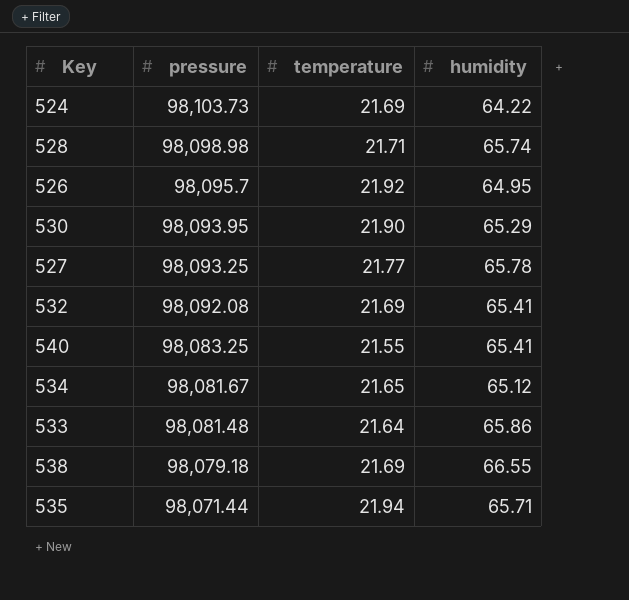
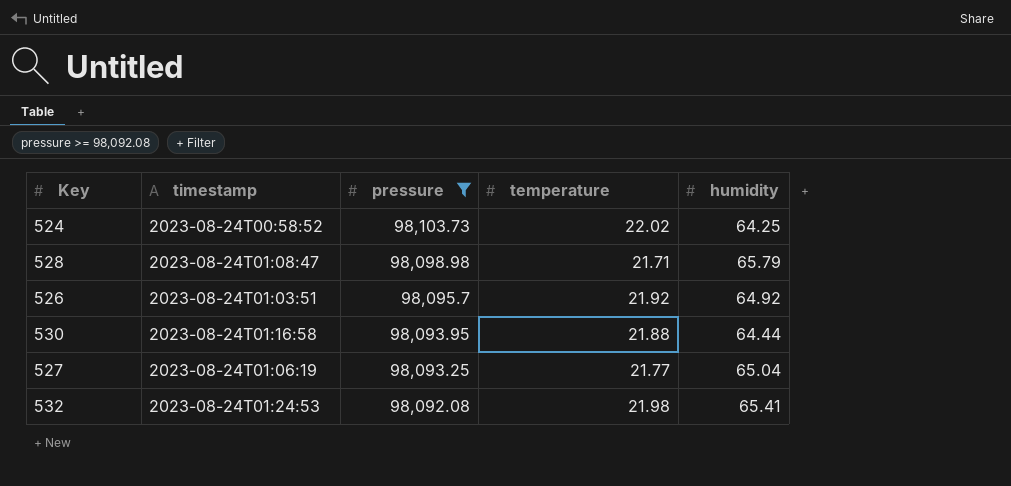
filter: none -> pressure >= 98,092.08
column timestamp | position: none -> 2
524 | temperature: 21.69 -> 22.02
524 | humidity: 64.22 -> 64.25
528 | humidity: 65.74 -> 65.79
526 | humidity: 64.95 -> 64.92
530 | temperature: 21.90 -> 21.88
530 | humidity: 65.29 -> 64.44
527 | humidity: 65.78 -> 65.04
532 | temperature: 21.69 -> 21.98

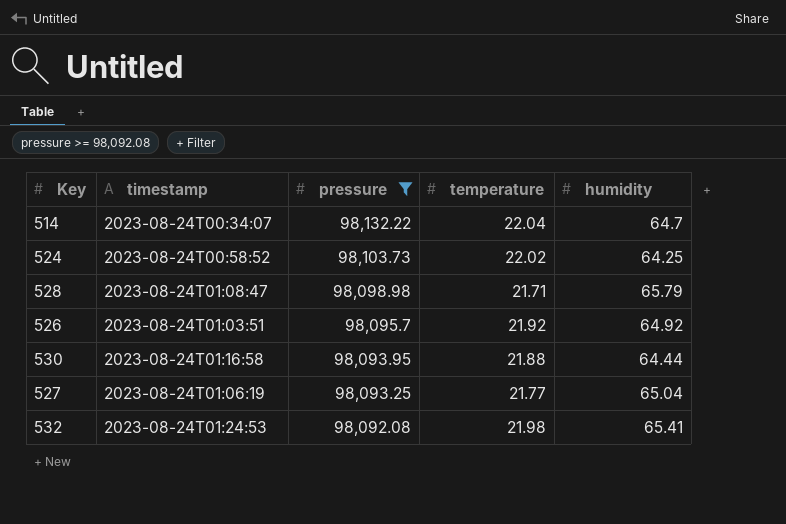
row 514: none -> 2023-08-24T00:34:07 | 98,132.22 | 22.04 | 64.7

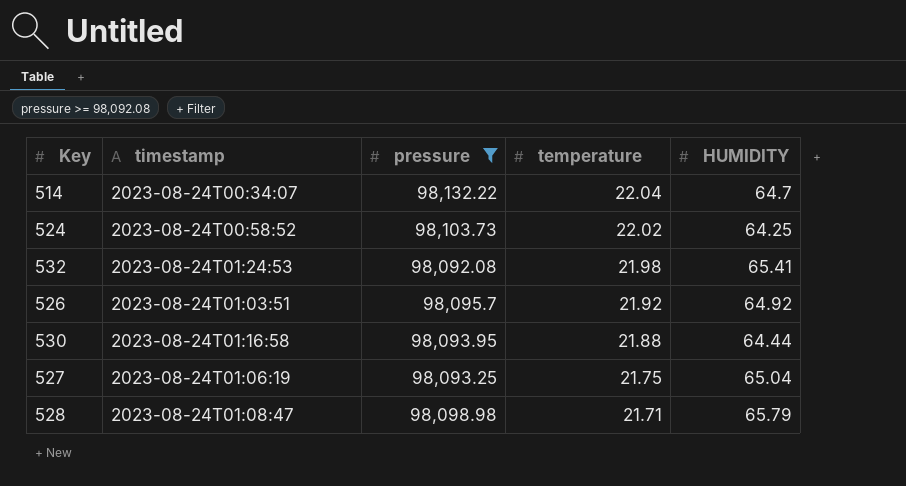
row order: pressure descending -> temperature descending
column name: humidity -> HUMIDITY
527 | temperature: 21.77 -> 21.75

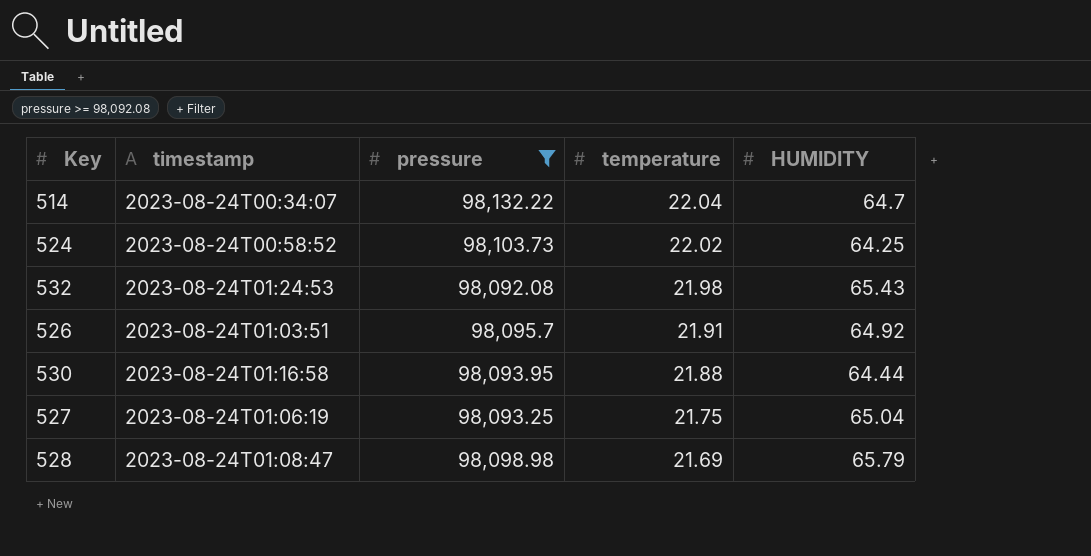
532 | HUMIDITY: 65.41 -> 65.43
526 | temperature: 21.92 -> 21.91
528 | temperature: 21.71 -> 21.69

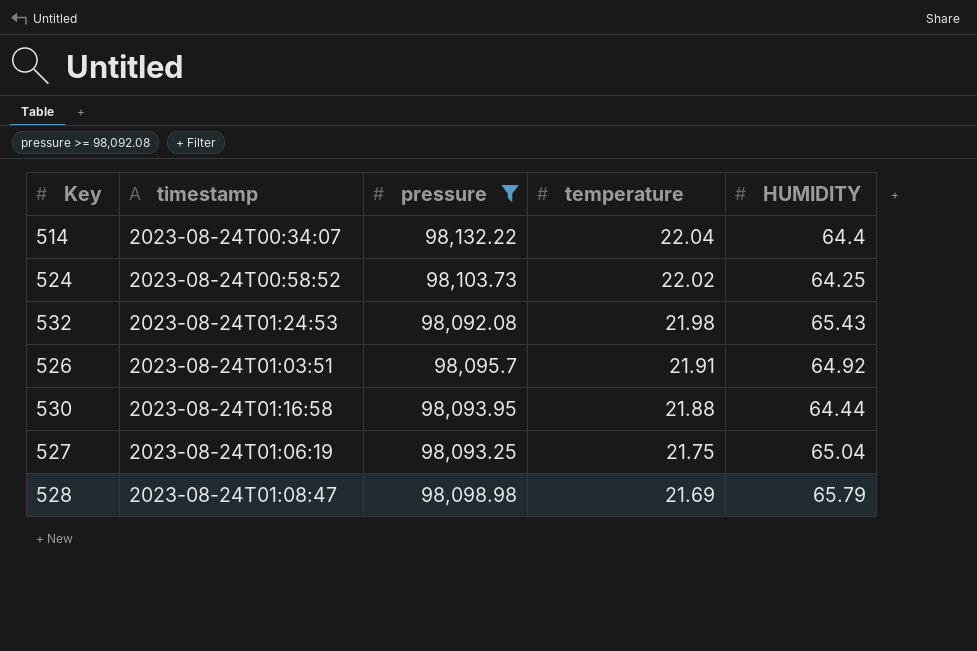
514 | HUMIDITY: 64.7 -> 64.4

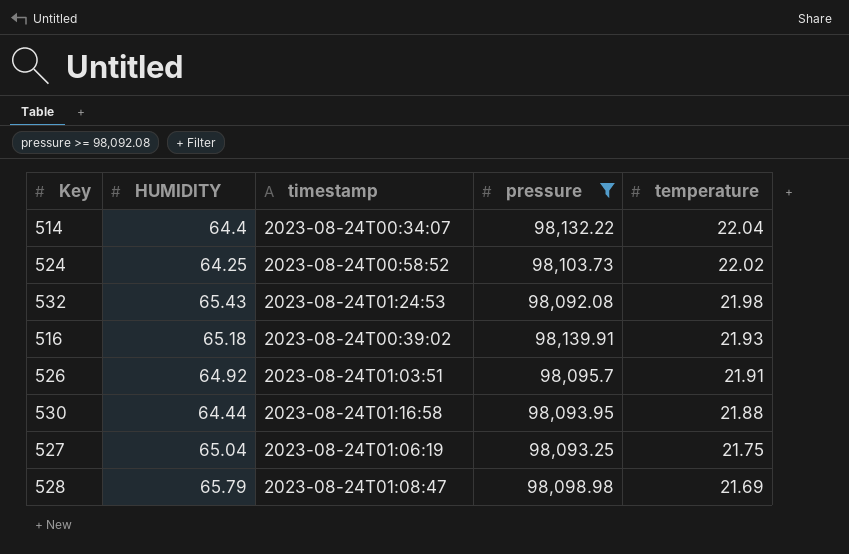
column HUMIDITY | position: 5 -> 2
row 516: none -> 65.18 | 2023-08-24T00:39:02 | 98,139.91 | 21.93

